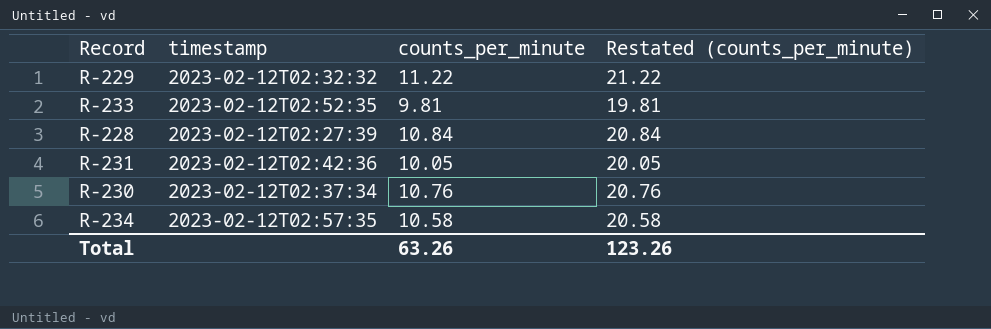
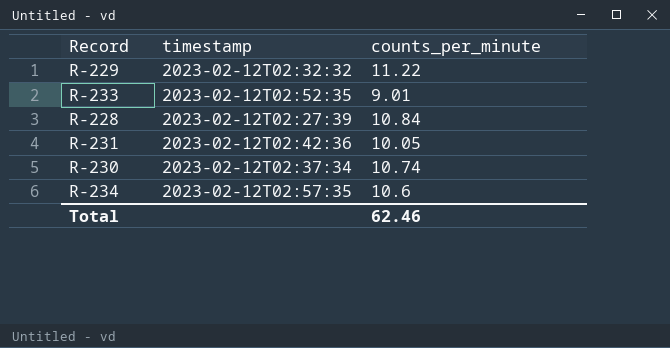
column Restated (counts_per_minute) | formula: [counts_per_minute] + 10 -> none
R-233 | counts_per_minute: 9.81 -> 9.01
R-230 | counts_per_minute: 10.76 -> 10.74
R-234 | counts_per_minute: 10.58 -> 10.6
Total | counts_per_minute: 63.26 -> 62.46

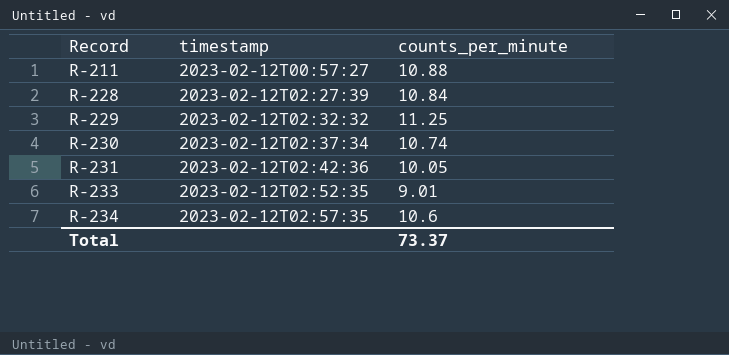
row order: none -> Record ascending
row R-211: none -> 2023-02-12T00:57:27 | 10.88
R-229 | counts_per_minute: 11.22 -> 11.25
Total | counts_per_minute: 62.46 -> 73.37

